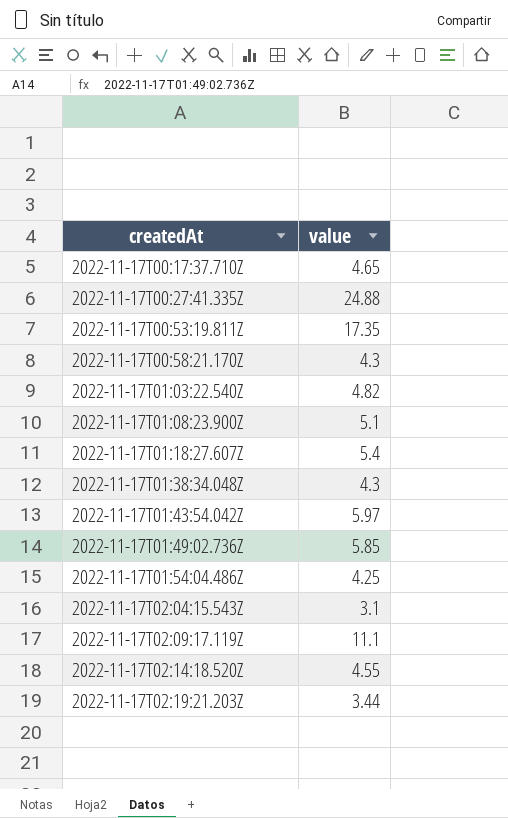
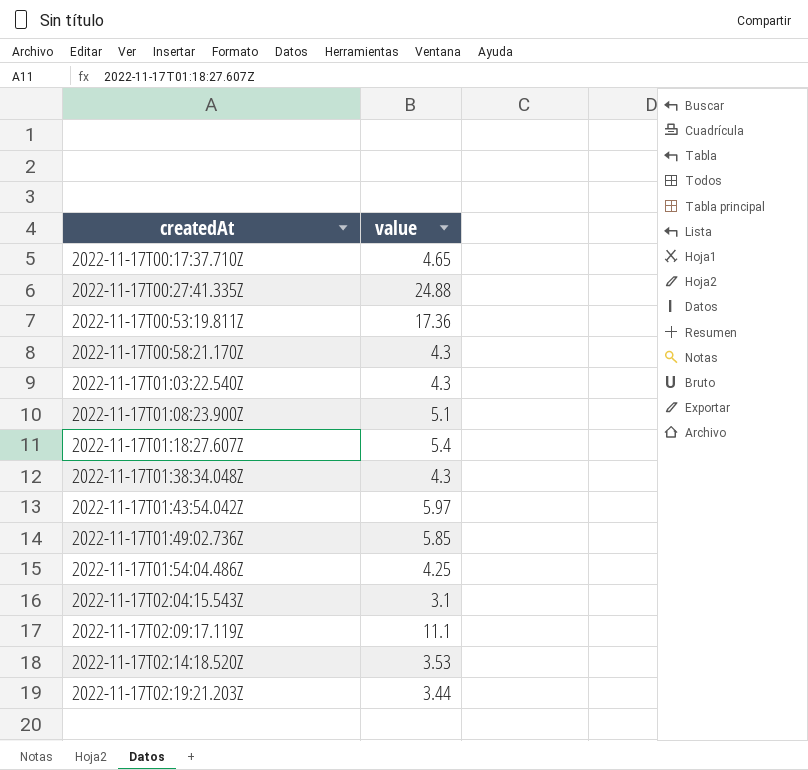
2022-11-17T00:53:19.811Z | value: 17.35 -> 17.36
2022-11-17T01:03:22.540Z | value: 4.82 -> 4.3
2022-11-17T02:14:18.520Z | value: 4.55 -> 3.53

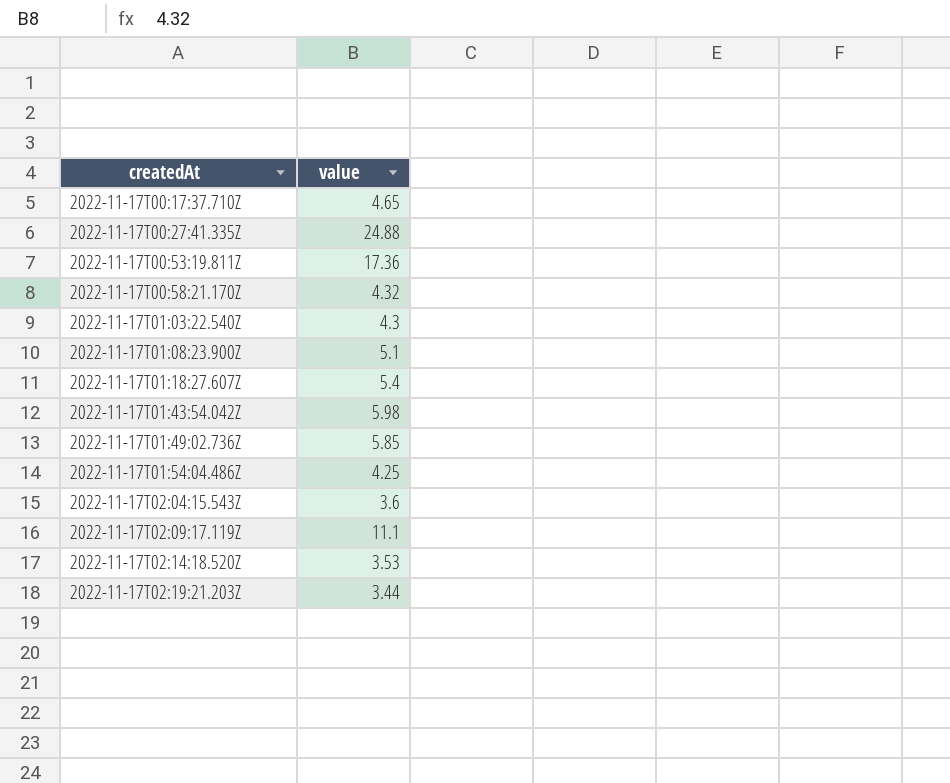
row 2022-11-17T01:38:34.048Z: 4.3 -> none
2022-11-17T00:58:21.170Z | value: 4.3 -> 4.32
2022-11-17T01:43:54.042Z | value: 5.97 -> 5.98
2022-11-17T02:04:15.543Z | value: 3.1 -> 3.6

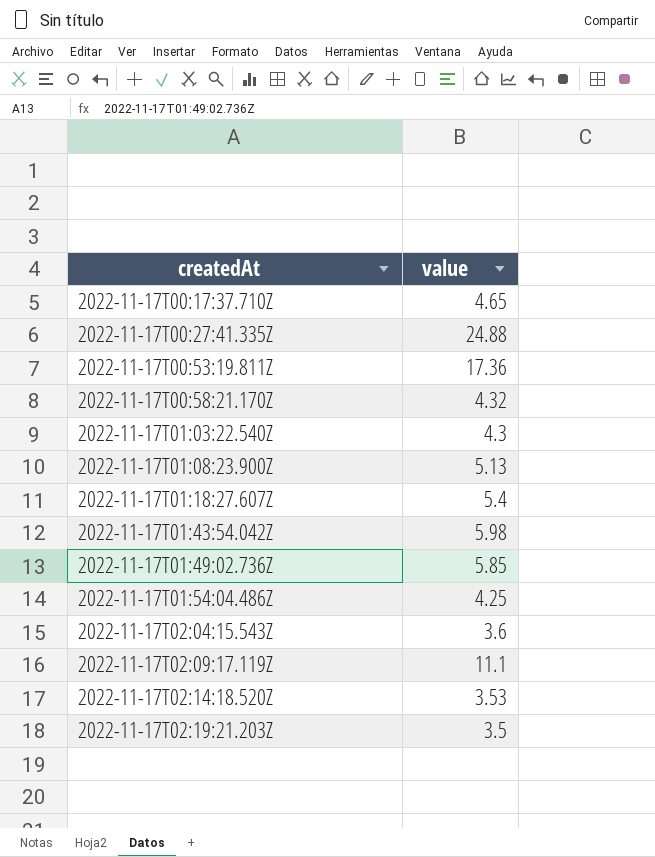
2022-11-17T01:08:23.900Z | value: 5.1 -> 5.13
2022-11-17T02:19:21.203Z | value: 3.44 -> 3.5

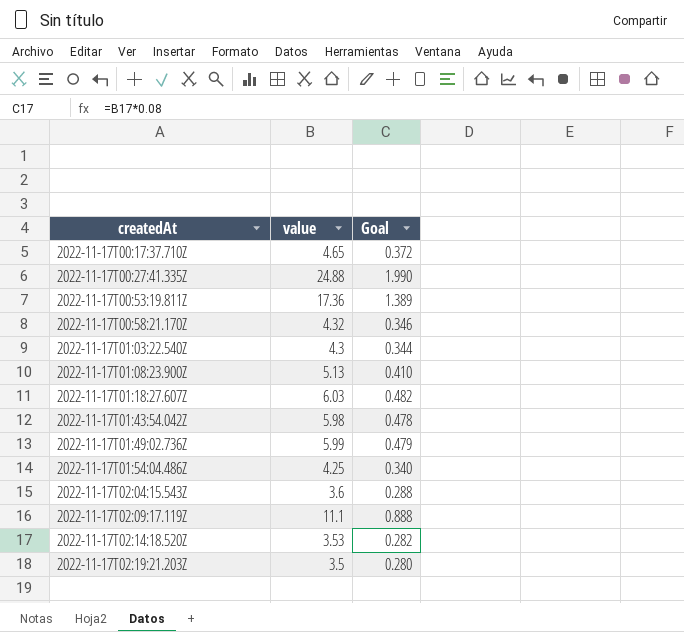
column Goal | formula: none -> [value] * 0.08
2022-11-17T01:18:27.607Z | value: 5.4 -> 6.03
2022-11-17T01:49:02.736Z | value: 5.85 -> 5.99

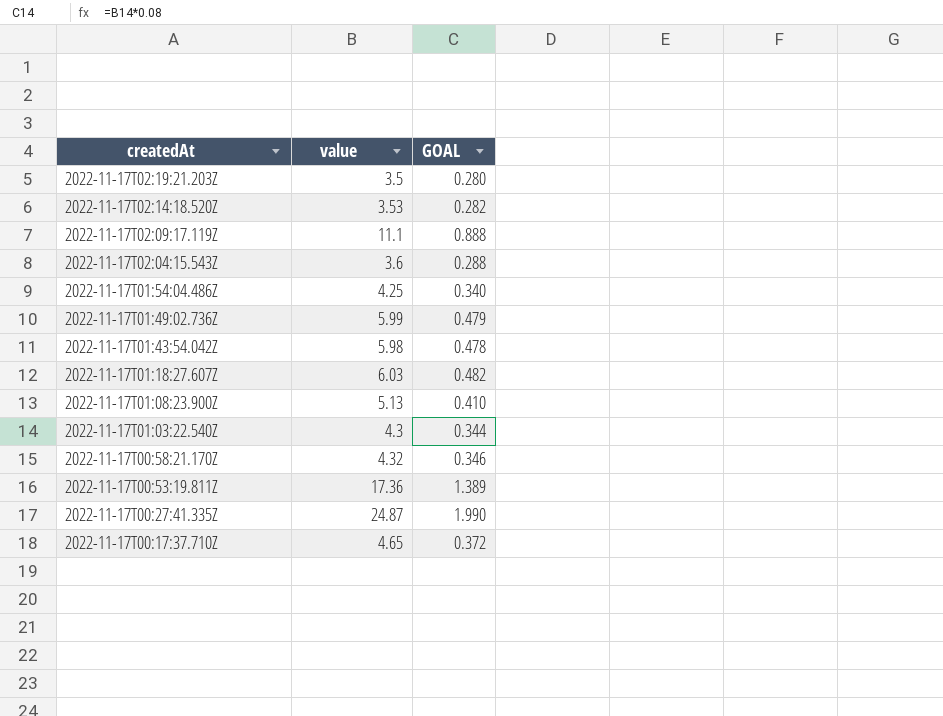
row order: createdAt ascending -> createdAt descending
column name: Goal -> GOAL
2022-11-17T00:27:41.335Z | value: 24.88 -> 24.87

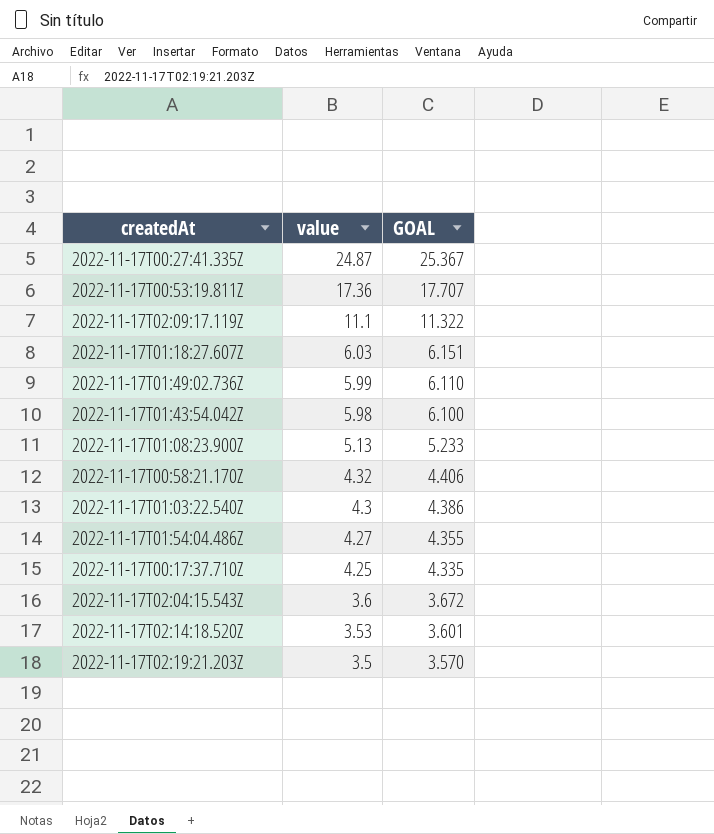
row order: createdAt descending -> value descending
column GOAL | formula: [value] * 0.08 -> [value] * 1.02
2022-11-17T01:54:04.486Z | value: 4.25 -> 4.27
2022-11-17T00:17:37.710Z | value: 4.65 -> 4.25

